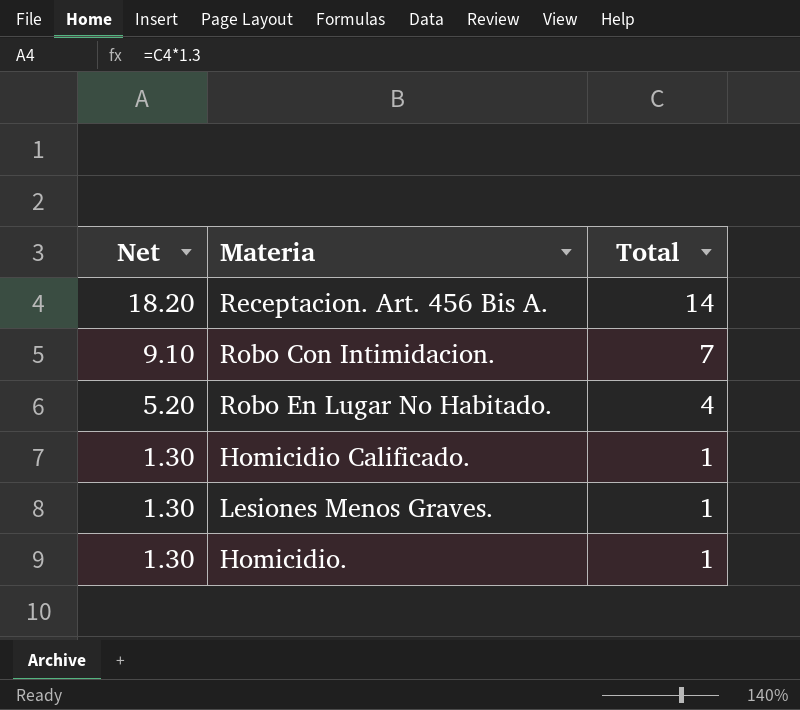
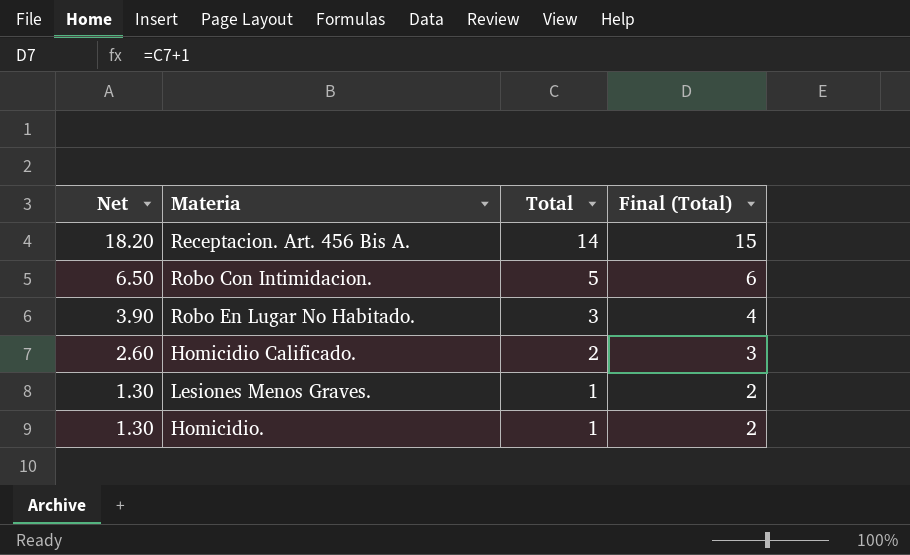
column Final (Total) | formula: none -> [Total] + 1
Robo Con Intimidacion. | Net: 9.10 -> 6.50
Robo Con Intimidacion. | Total: 7 -> 5
Robo En Lugar No Habitado. | Net: 5.20 -> 3.90
Robo En Lugar No Habitado. | Total: 4 -> 3
Homicidio Calificado. | Net: 1.30 -> 2.60
Homicidio Calificado. | Total: 1 -> 2

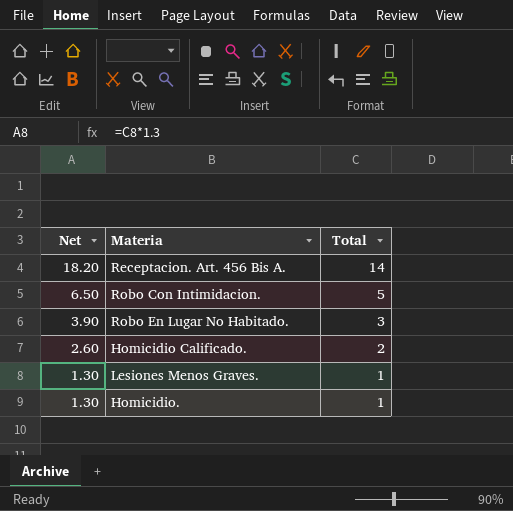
column Final (Total) | formula: [Total] + 1 -> none

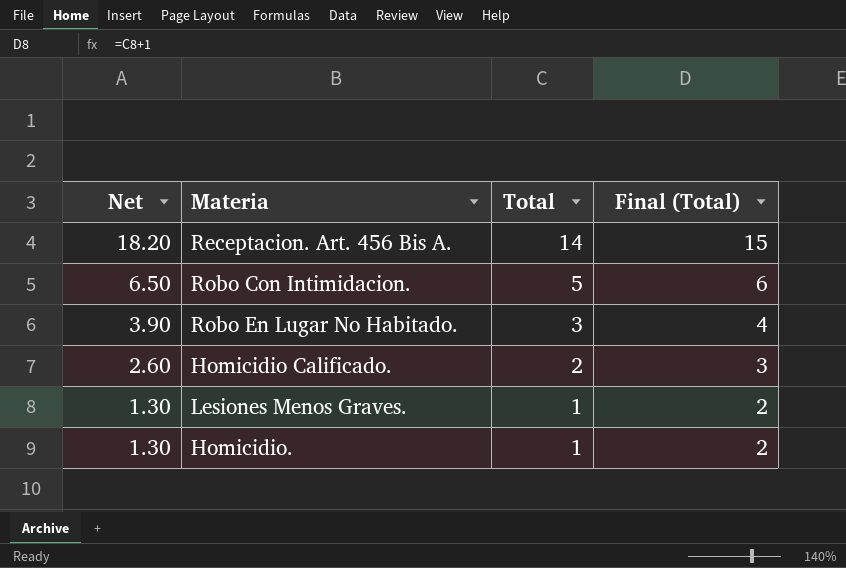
column Final (Total) | formula: none -> [Total] + 1

